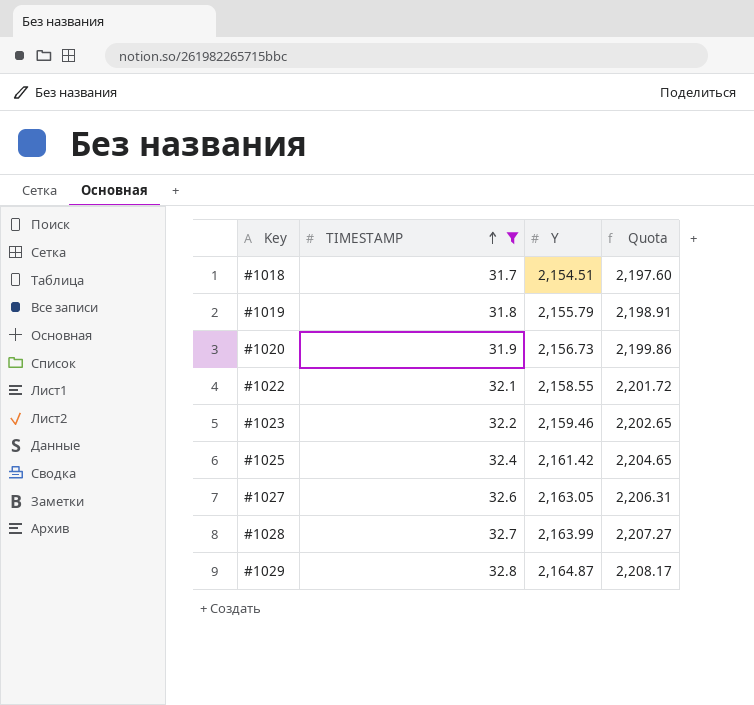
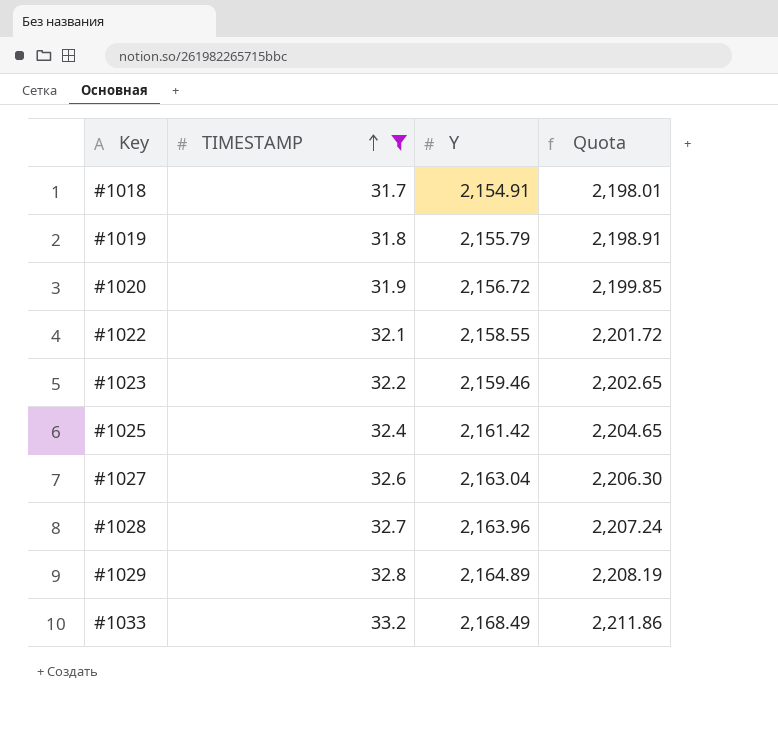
#1018 | Y: 2,154.51 -> 2,154.91
#1018 | Quota: 2,197.60 -> 2,198.01
#1020 | Y: 2,156.73 -> 2,156.72
#1020 | Quota: 2,199.86 -> 2,199.85
#1027 | Y: 2,163.05 -> 2,163.04
#1027 | Quota: 2,206.31 -> 2,206.30
#1028 | Y: 2,163.99 -> 2,163.96
#1028 | Quota: 2,207.27 -> 2,207.24
#1029 | Y: 2,164.87 -> 2,164.89
#1029 | Quota: 2,208.17 -> 2,208.19
row #1033: none -> 33.2 | 2,168.49 | 2,211.86

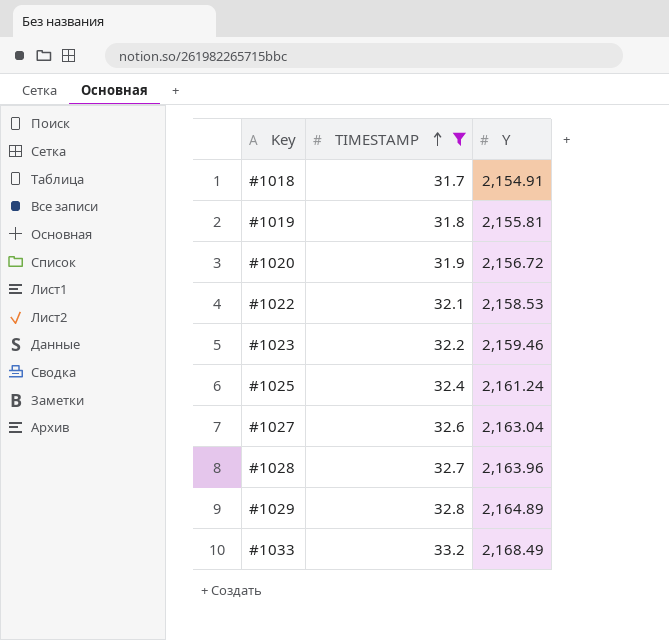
column Quota | formula: [Y] * 1.02 -> none
#1019 | Y: 2,155.79 -> 2,155.81
#1022 | Y: 2,158.55 -> 2,158.53
#1025 | Y: 2,161.42 -> 2,161.24

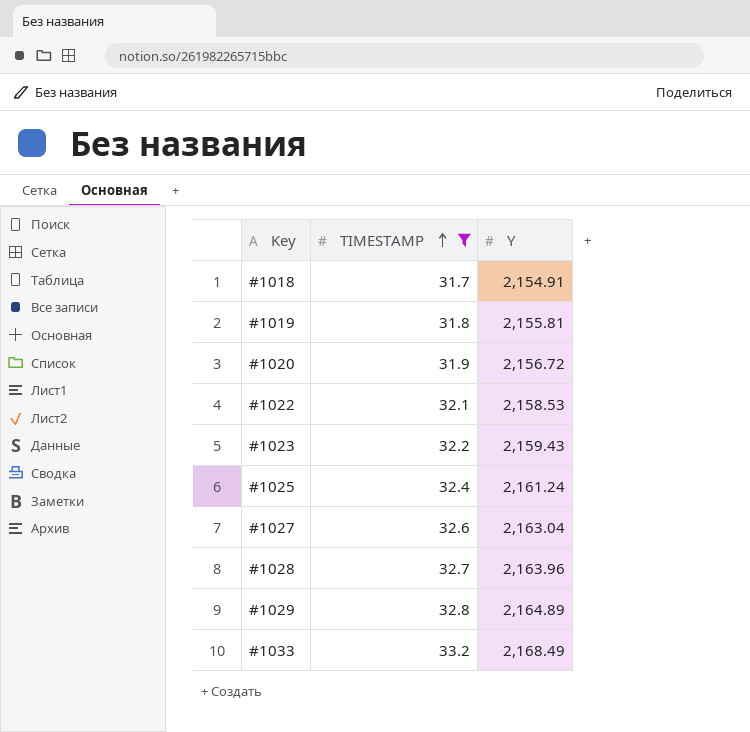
#1023 | Y: 2,159.46 -> 2,159.43

